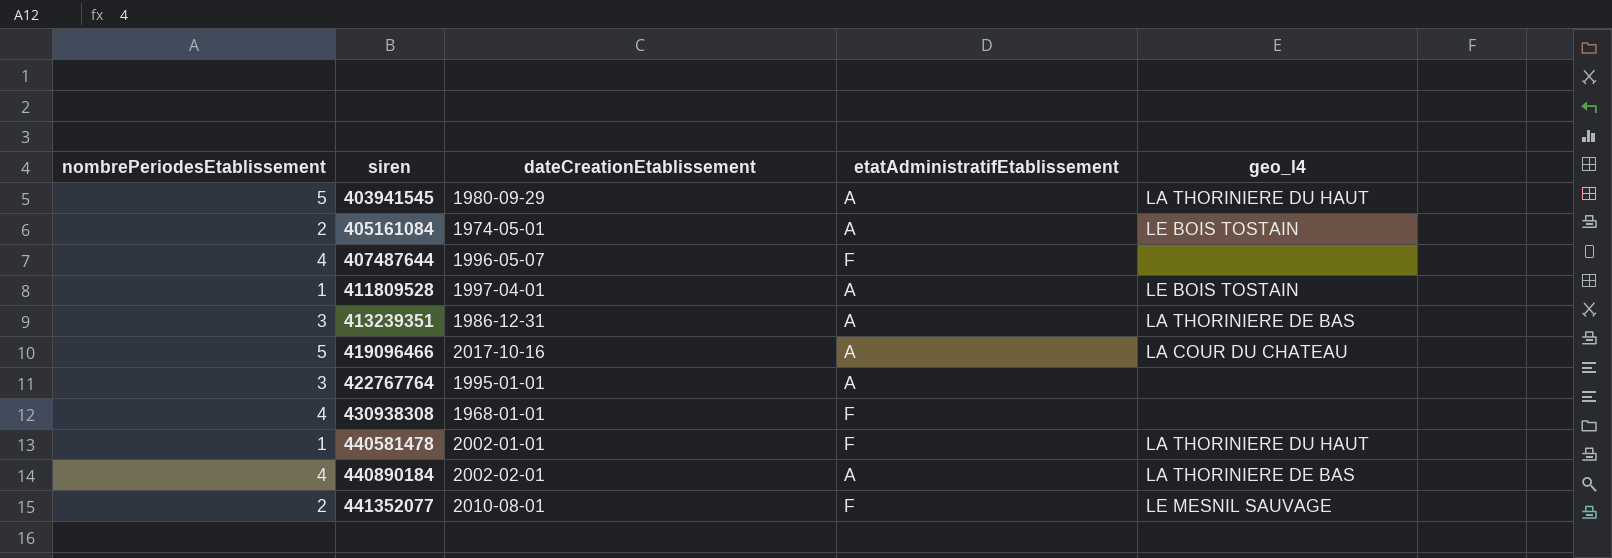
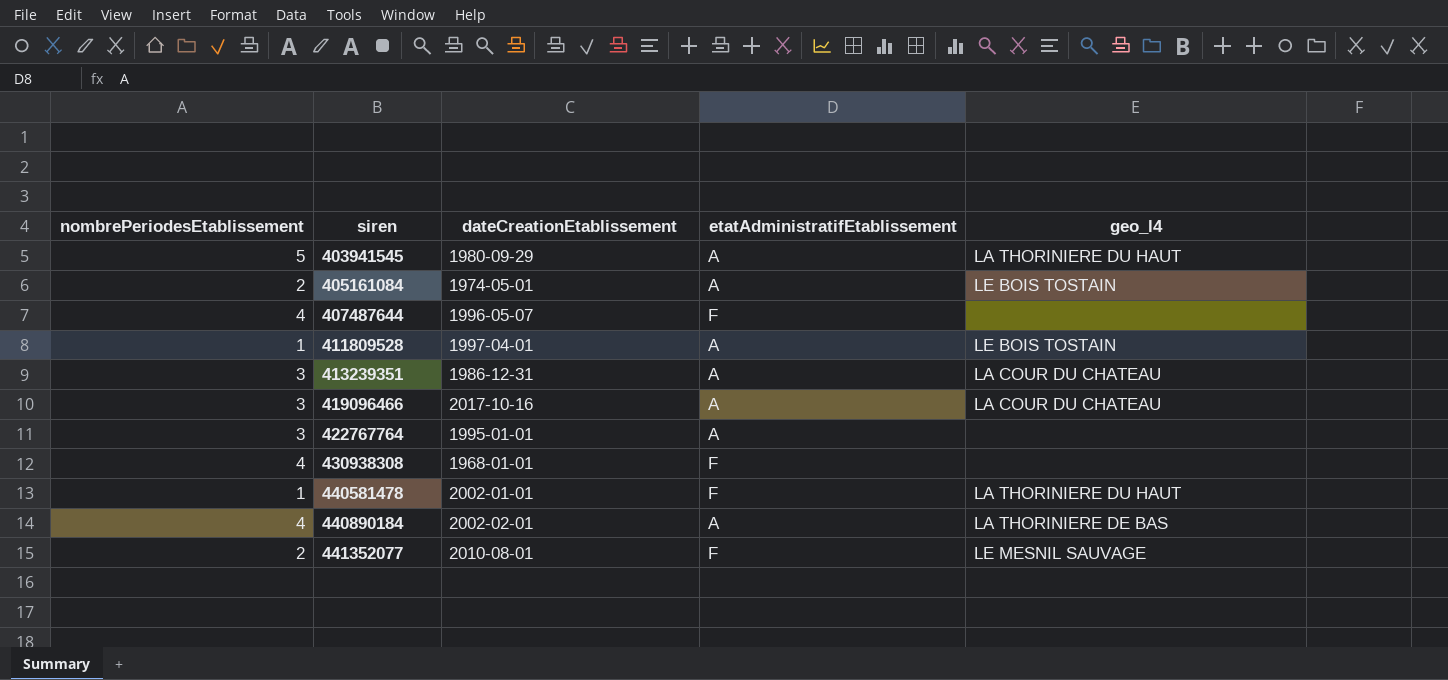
413239351 | geo_l4: LA THORINIERE DE BAS -> LA COUR DU CHATEAU
419096466 | nombrePeriodesEtablissement: 5 -> 3

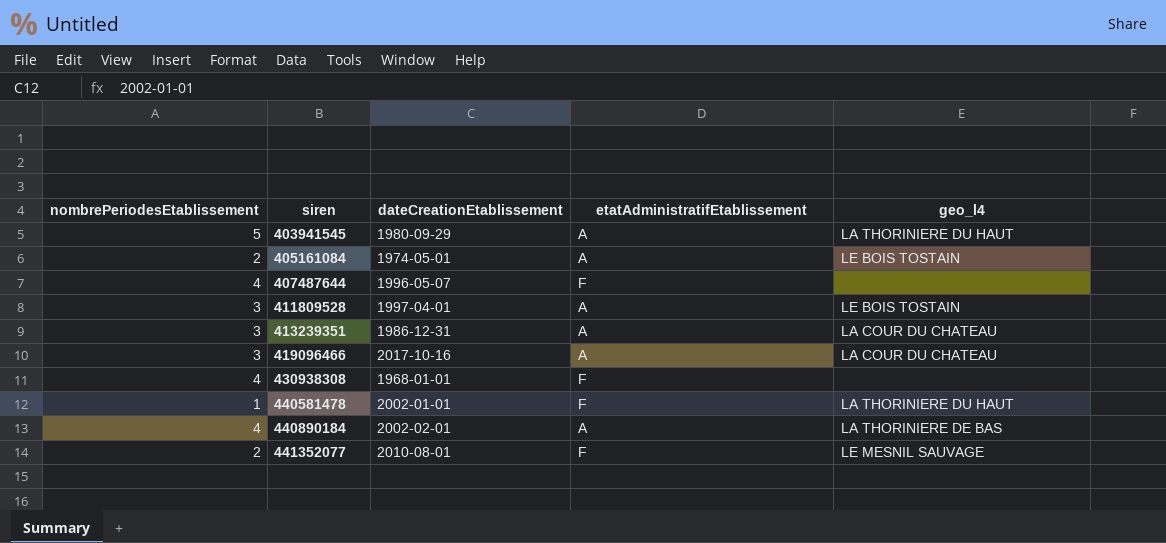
row 422767764: 3 | 1995-01-01 | A | none -> none
411809528 | nombrePeriodesEtablissement: 1 -> 3

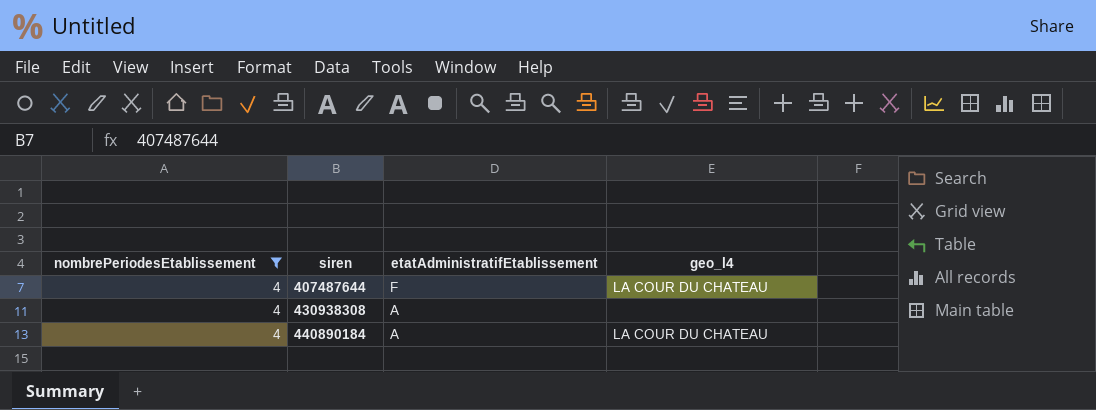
filter: none -> nombrePeriodesEtablissement = 4
column dateCreationEtablissement | position: 3 -> none
407487644 | geo_l4: none -> LA COUR DU CHATEAU
430938308 | etatAdministratifEtablissement: F -> A
440890184 | geo_l4: LA THORINIERE DE BAS -> LA COUR DU CHATEAU

